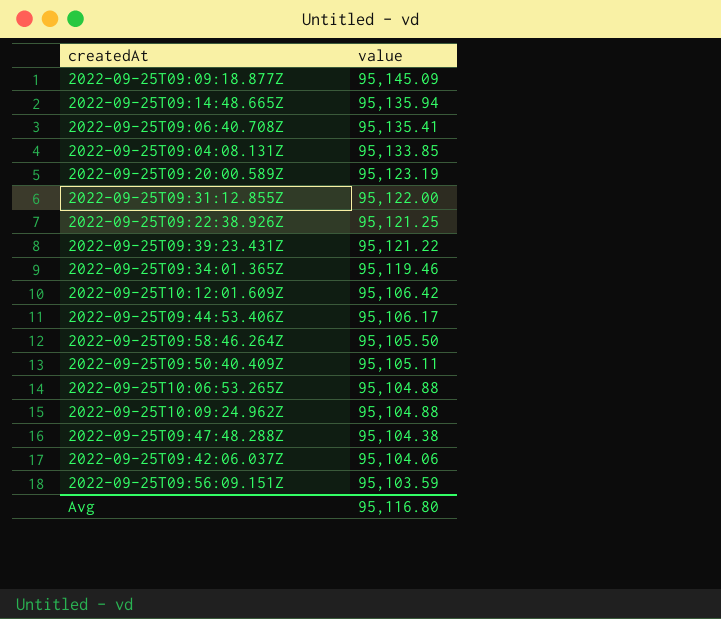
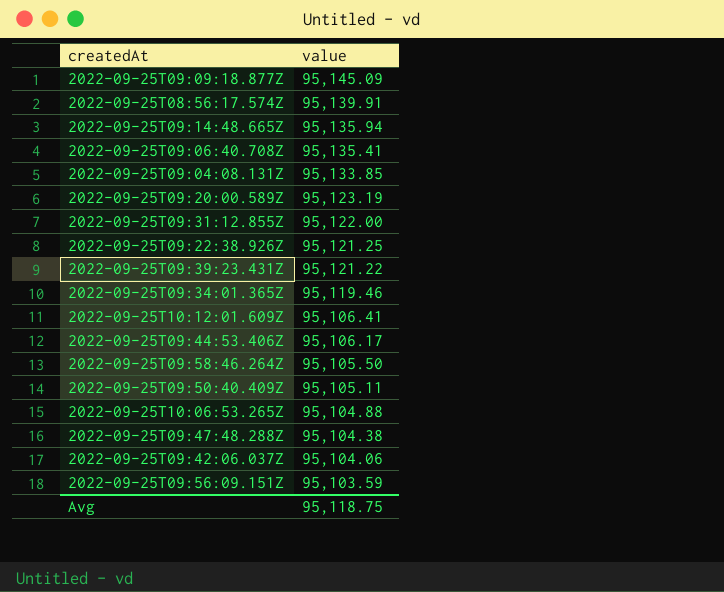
row 2022-09-25T10:09:24.962Z: 95,104.88 -> none
row 2022-09-25T08:56:17.574Z: none -> 95,139.91
2022-09-25T10:12:01.609Z | value: 95,106.42 -> 95,106.41
Avg | value: 95,116.80 -> 95,118.75

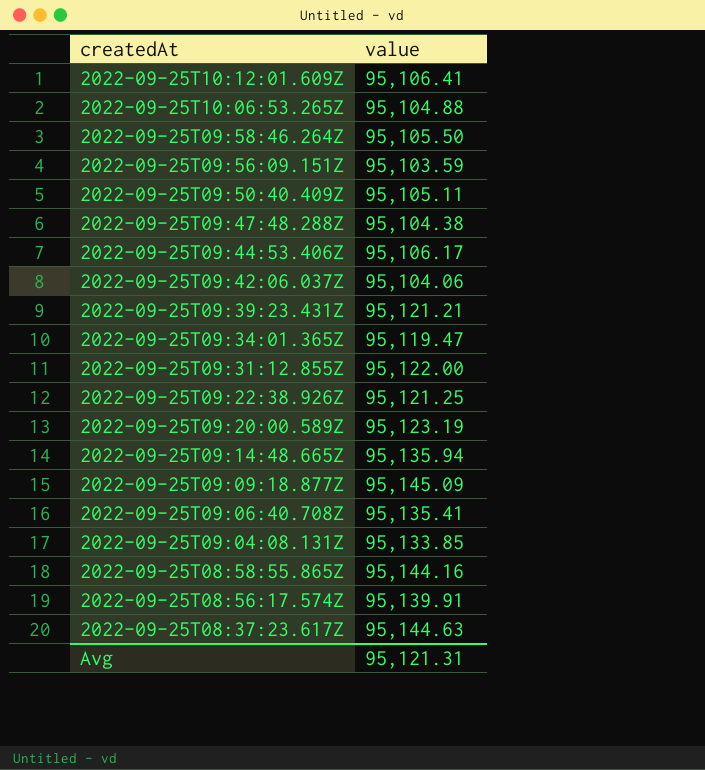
row order: value descending -> createdAt descending
2022-09-25T09:39:23.431Z | value: 95,121.22 -> 95,121.21
2022-09-25T09:34:01.365Z | value: 95,119.46 -> 95,119.47
row 2022-09-25T08:58:55.865Z: none -> 95,144.16
row 2022-09-25T08:37:23.617Z: none -> 95,144.63
Avg | value: 95,118.75 -> 95,121.31

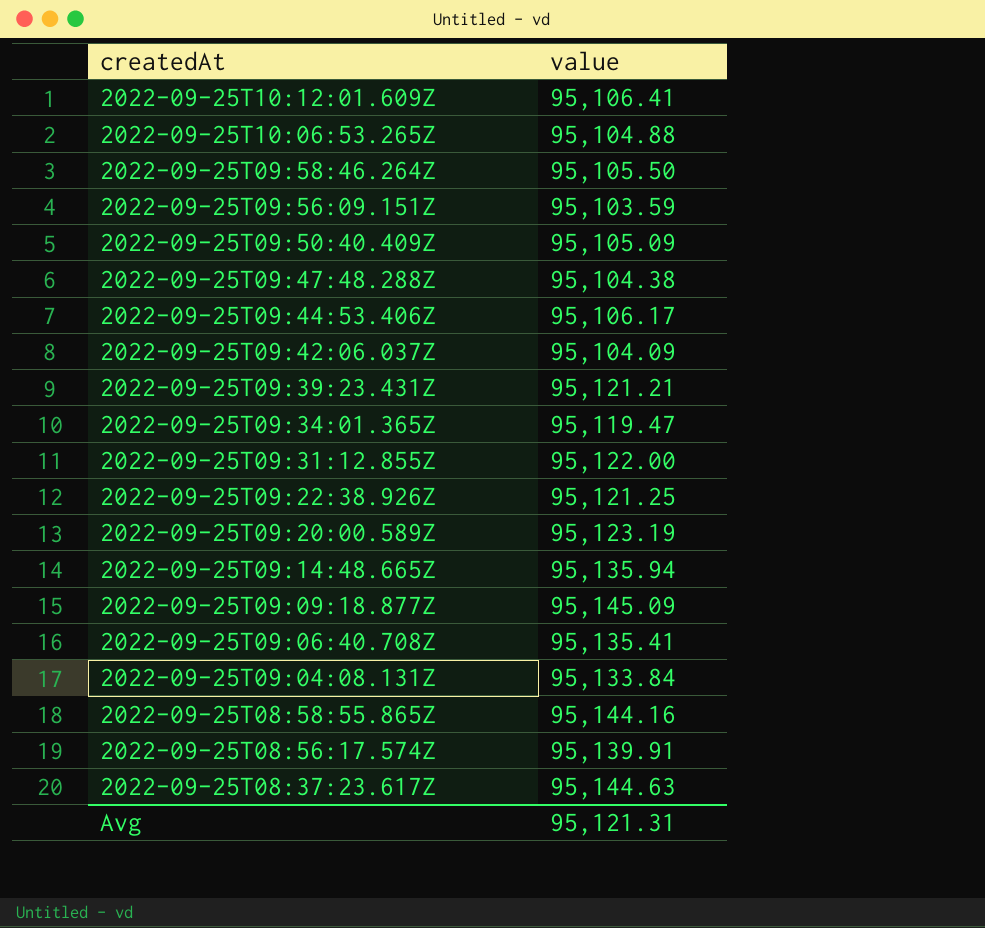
2022-09-25T09:50:40.409Z | value: 95,105.11 -> 95,105.09
2022-09-25T09:42:06.037Z | value: 95,104.06 -> 95,104.09
2022-09-25T09:04:08.131Z | value: 95,133.85 -> 95,133.84

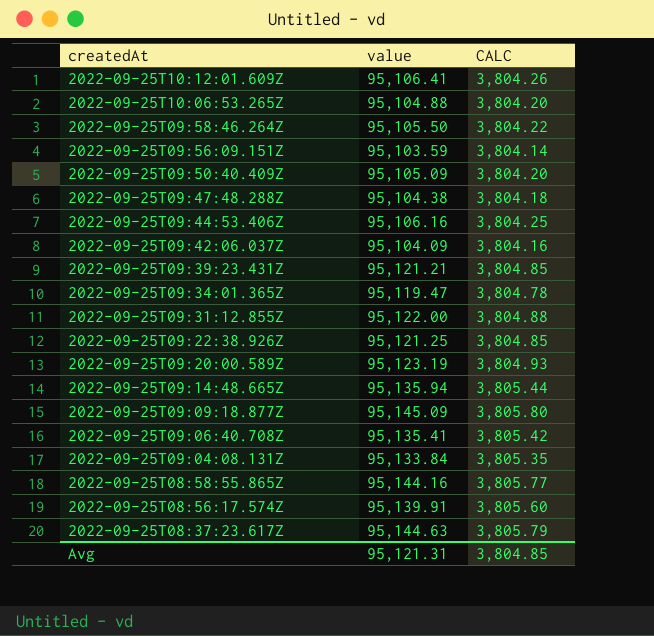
column CALC | formula: none -> [value] * 0.04
2022-09-25T09:44:53.406Z | value: 95,106.17 -> 95,106.16

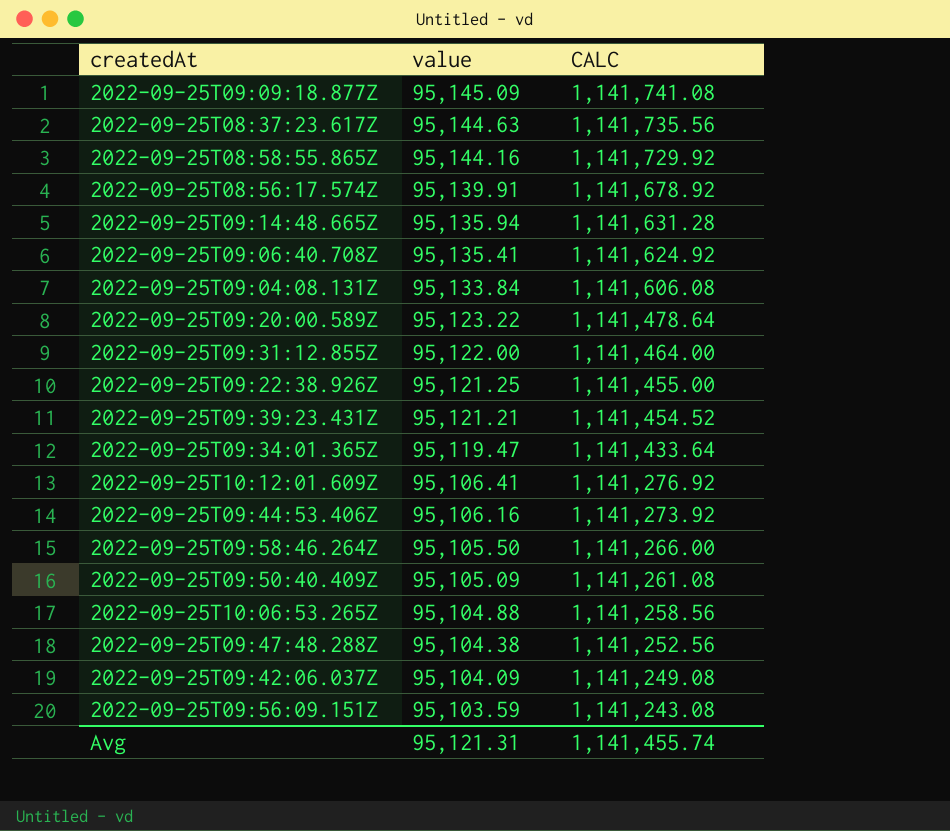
row order: createdAt descending -> value descending
column CALC | formula: [value] * 0.04 -> [value] * 12
2022-09-25T09:20:00.589Z | value: 95,123.19 -> 95,123.22
Avg | CALC: 3,804.85 -> 1,141,455.74

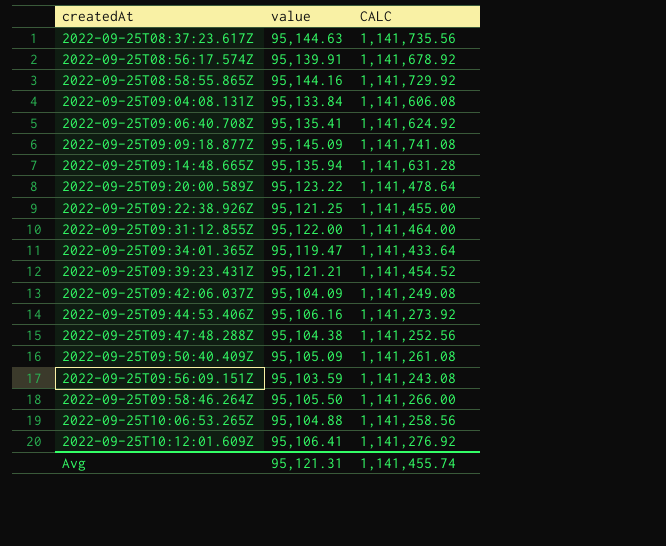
row order: value descending -> createdAt ascending

